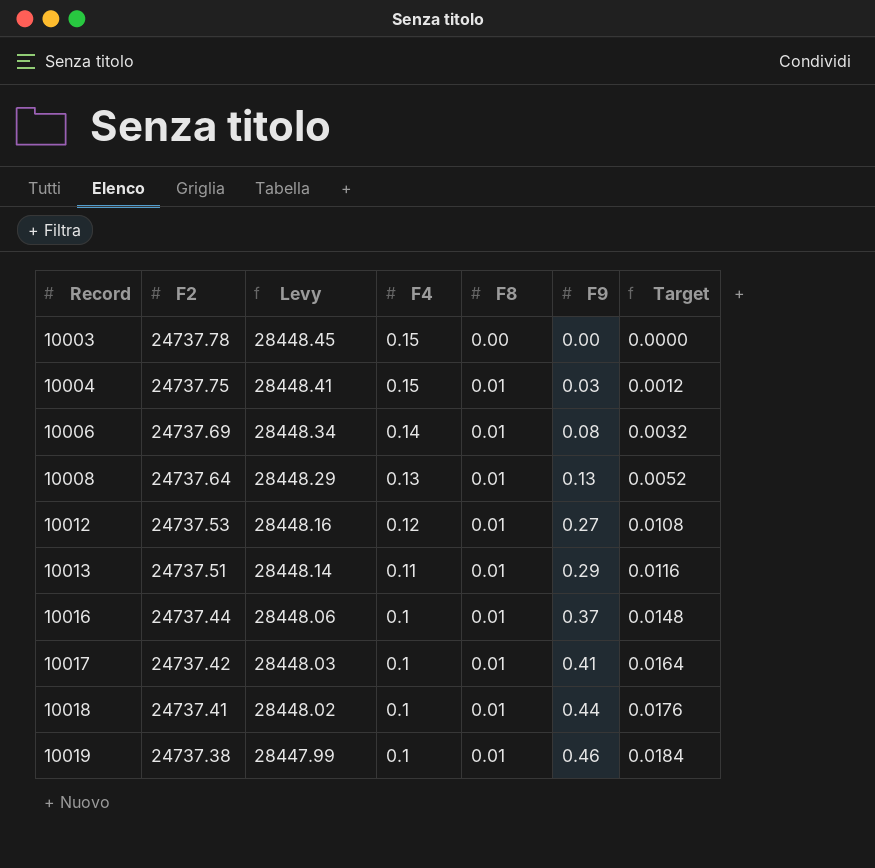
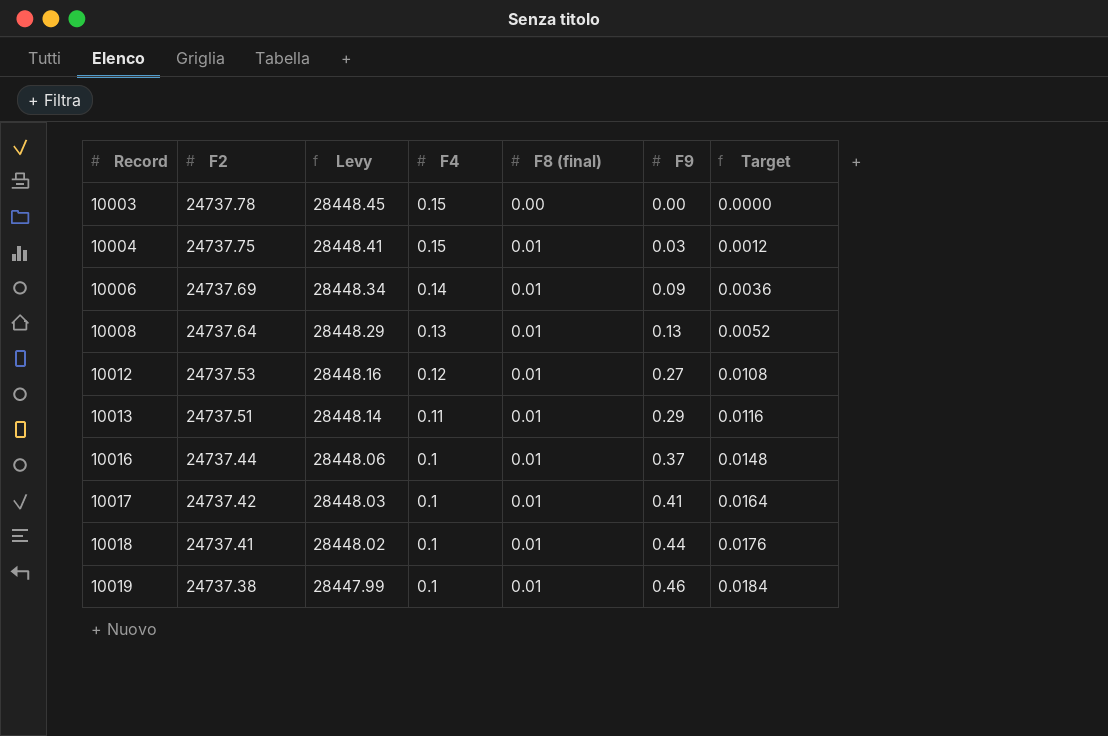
column name: F8 -> F8 (final)
10006 | F9: 0.08 -> 0.09
10006 | Target: 0.0032 -> 0.0036

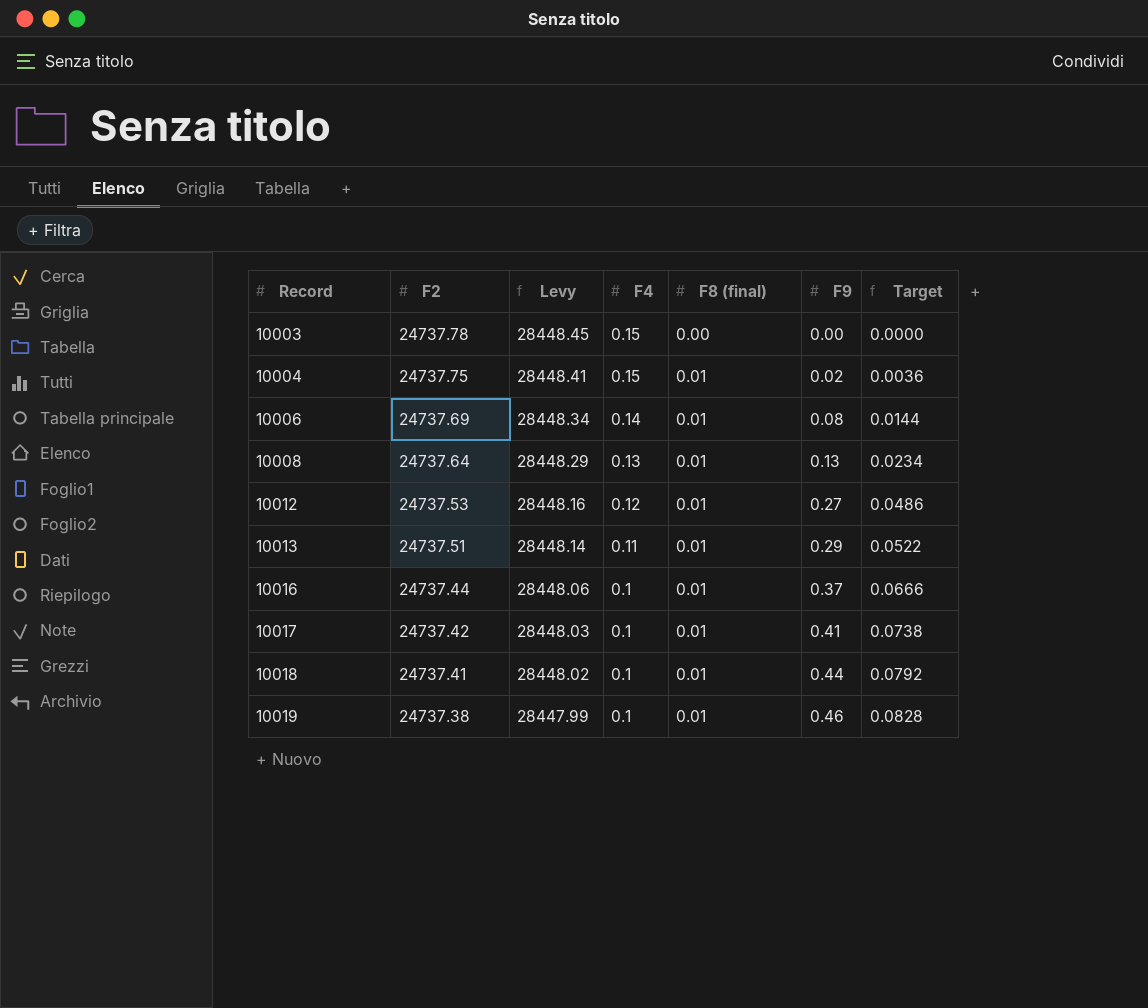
column Target | formula: [F9] * 0.04 -> [F9] * 0.18
10004 | F9: 0.03 -> 0.02
10006 | F9: 0.09 -> 0.08

